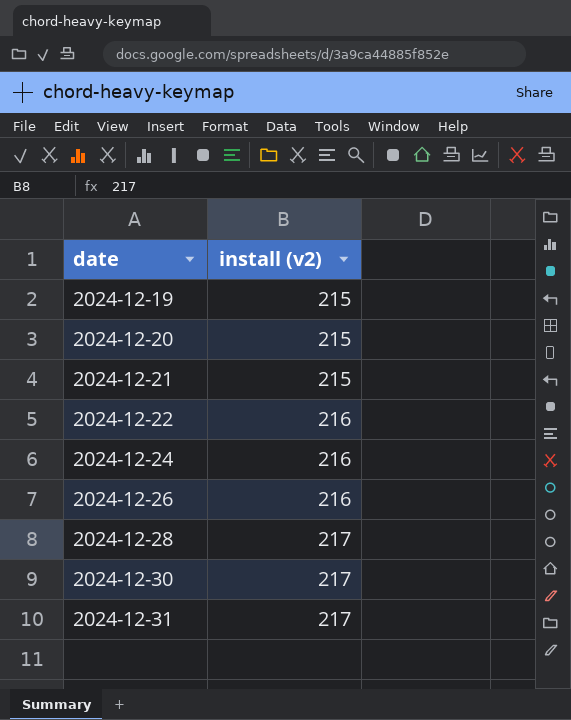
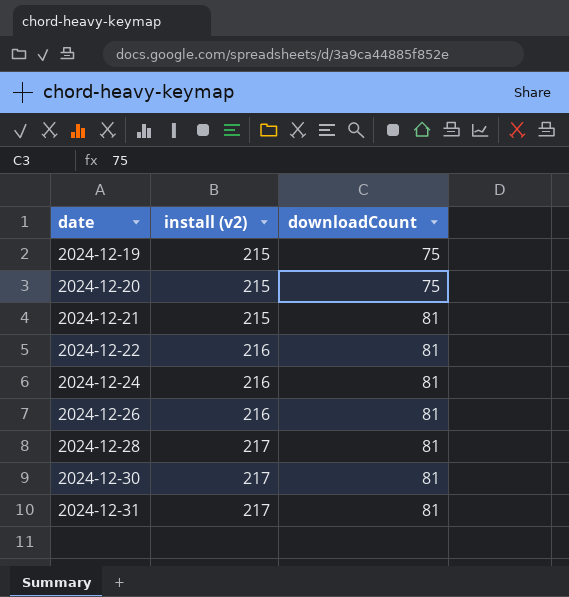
column downloadCount | position: none -> 3

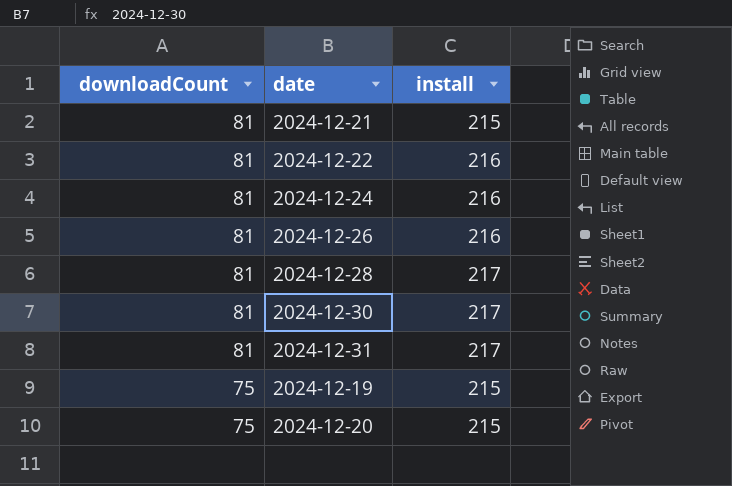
row order: date ascending -> downloadCount descending
column downloadCount | position: 3 -> 1
column name: install (v2) -> install

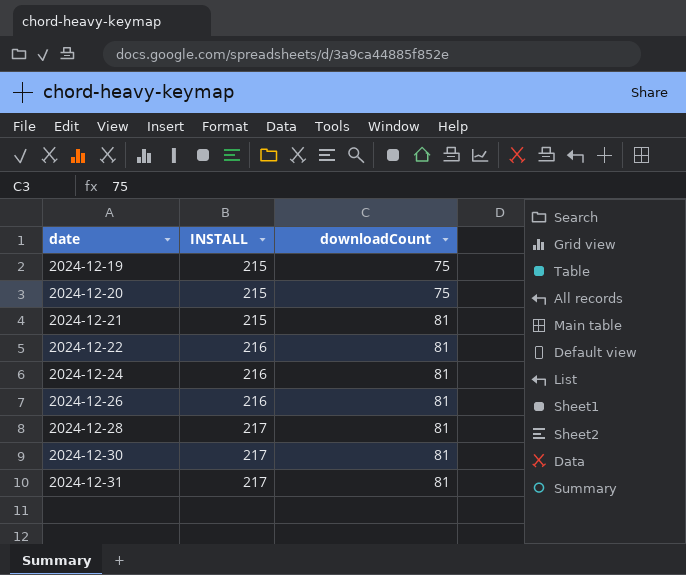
row order: downloadCount descending -> date ascending
column name: install -> INSTALL
column downloadCount | position: 1 -> 3

